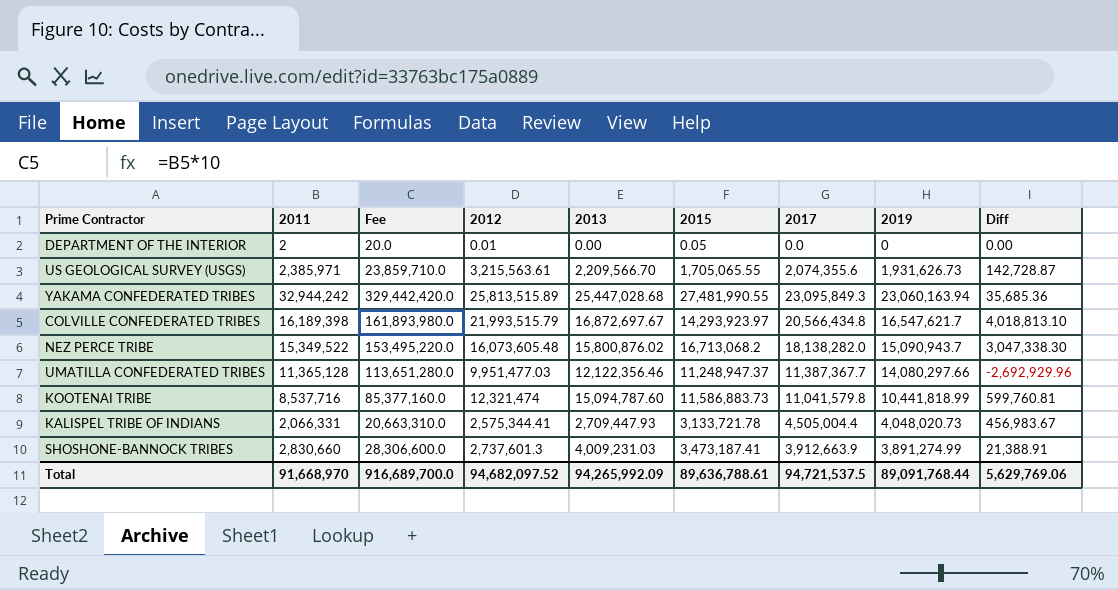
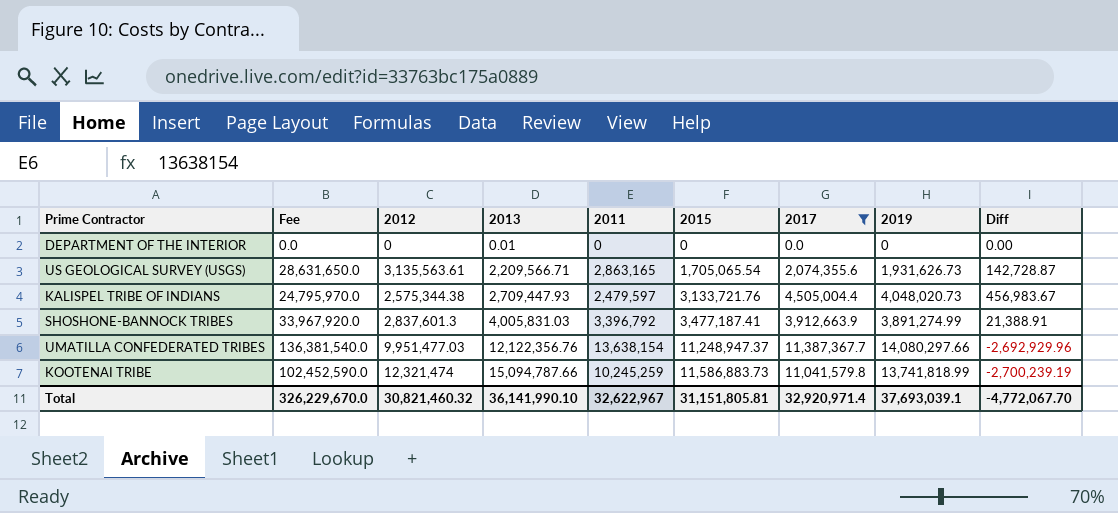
filter: none -> 2017 <= 11,387,367.7
row order: none -> 2013 ascending
column 2011 | position: 2 -> 5
DEPARTMENT OF THE INTERIOR | Fee: 20.0 -> 0.0
DEPARTMENT OF THE INTERIOR | 2012: 0.01 -> 0
DEPARTMENT OF THE INTERIOR | 2013: 0.00 -> 0.01
DEPARTMENT OF THE INTERIOR | 2011: 2 -> 0
DEPARTMENT OF THE INTERIOR | 2015: 0.05 -> 0
US GEOLOGICAL SURVEY (USGS) | Fee: 23,859,710.0 -> 28,631,650.0
US GEOLOGICAL SURVEY (USGS) | 2012: 3,215,563.61 -> 3,135,563.61
US GEOLOGICAL SURVEY (USGS) | 2013: 2,209,566.70 -> 2,209,566.71
US GEOLOGICAL SURVEY (USGS) | 2011: 2,385,971 -> 2,863,165
US GEOLOGICAL SURVEY (USGS) | 2015: 1,705,065.55 -> 1,705,065.54
KALISPEL TRIBE OF INDIANS | Fee: 20,663,310.0 -> 24,795,970.0
KALISPEL TRIBE OF INDIANS | 2012: 2,575,344.41 -> 2,575,344.38
KALISPEL TRIBE OF INDIANS | 2011: 2,066,331 -> 2,479,597
KALISPEL TRIBE OF INDIANS | 2015: 3,133,721.78 -> 3,133,721.76
SHOSHONE-BANNOCK TRIBES | Fee: 28,306,600.0 -> 33,967,920.0
SHOSHONE-BANNOCK TRIBES | 2012: 2,737,601.3 -> 2,837,601.3
SHOSHONE-BANNOCK TRIBES | 2013: 4,009,231.03 -> 4,005,831.03
SHOSHONE-BANNOCK TRIBES | 2011: 2,830,660 -> 3,396,792
SHOSHONE-BANNOCK TRIBES | 2015: 3,473,187.41 -> 3,477,187.41
UMATILLA CONFEDERATED TRIBES | Fee: 113,651,280.0 -> 136,381,540.0
UMATILLA CONFEDERATED TRIBES | 2013: 12,122,356.46 -> 12,122,356.76
UMATILLA CONFEDERATED TRIBES | 2011: 11,365,128 -> 13,638,154
KOOTENAI TRIBE | Fee: 85,377,160.0 -> 102,452,590.0
KOOTENAI TRIBE | 2013: 15,094,787.60 -> 15,094,787.66
KOOTENAI TRIBE | 2011: 8,537,716 -> 10,245,259
KOOTENAI TRIBE | 2019: 10,441,818.99 -> 13,741,818.99
KOOTENAI TRIBE | Diff: 599,760.81 -> -2,700,239.19
Total | Fee: 916,689,700.0 -> 326,229,670.0
Total | 2012: 94,682,097.52 -> 30,821,460.32
Total | 2013: 94,265,992.09 -> 36,141,990.10
Total | 2011: 91,668,970 -> 32,622,967
Total | 2015: 89,636,788.61 -> 31,151,805.81
Total | 2017: 94,721,537.5 -> 32,920,971.4
Total | 2019: 89,091,768.44 -> 37,693,039.1
Total | Diff: 5,629,769.06 -> -4,772,067.70

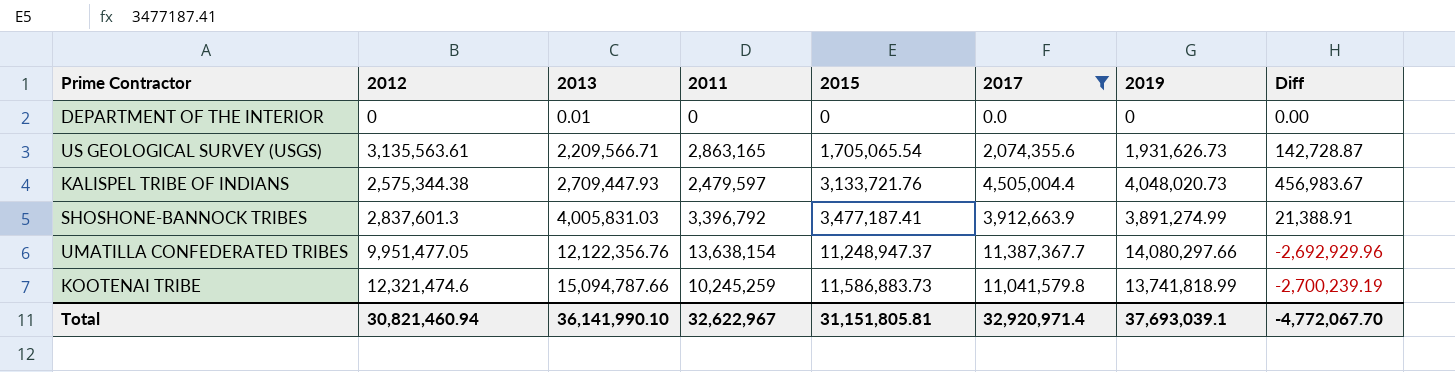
column Fee | formula: [2011] * 10 -> none
UMATILLA CONFEDERATED TRIBES | 2012: 9,951,477.03 -> 9,951,477.05
KOOTENAI TRIBE | 2012: 12,321,474 -> 12,321,474.6
Total | 2012: 30,821,460.32 -> 30,821,460.94

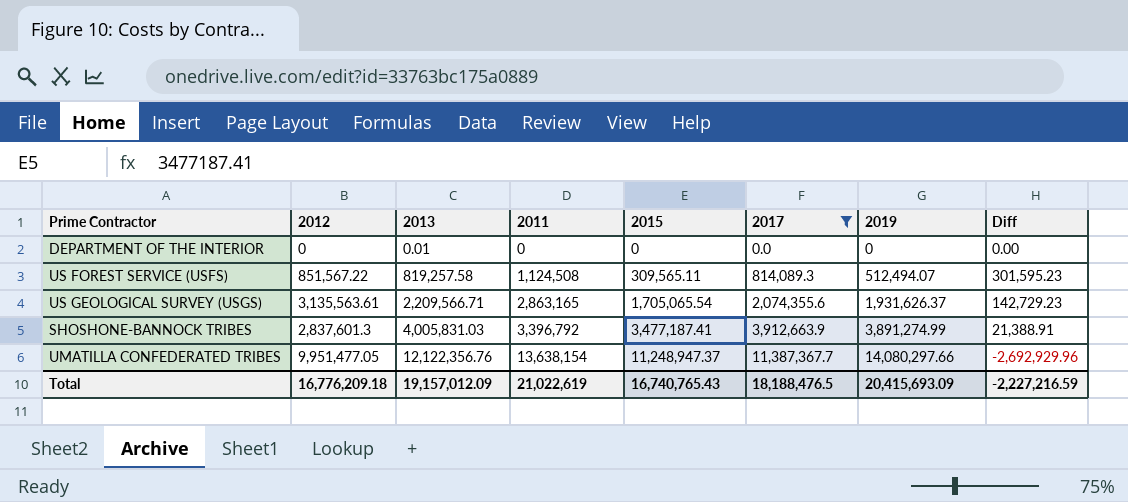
row KALISPEL TRIBE OF INDIANS: 2,575,344.38 | 2,709,447.93 | 2,479,597 | 3,133,721.76 | 4,505,004.4 | 4,048,020.73 | 456,983.67 -> none
row KOOTENAI TRIBE: 12,321,474.6 | 15,094,787.66 | 10,245,259 | 11,586,883.73 | 11,041,579.8 | 13,741,818.99 | -2,700,239.19 -> none
row US FOREST SERVICE (USFS): none -> 851,567.22 | 819,257.58 | 1,124,508 | 309,565.11 | 814,089.3 | 512,494.07 | 301,595.23
US GEOLOGICAL SURVEY (USGS) | 2019: 1,931,626.73 -> 1,931,626.37
US GEOLOGICAL SURVEY (USGS) | Diff: 142,728.87 -> 142,729.23
Total | 2012: 30,821,460.94 -> 16,776,209.18
Total | 2013: 36,141,990.10 -> 19,157,012.09
Total | 2011: 32,622,967 -> 21,022,619
Total | 2015: 31,151,805.81 -> 16,740,765.43
Total | 2017: 32,920,971.4 -> 18,188,476.5
Total | 2019: 37,693,039.1 -> 20,415,693.09
Total | Diff: -4,772,067.70 -> -2,227,216.59

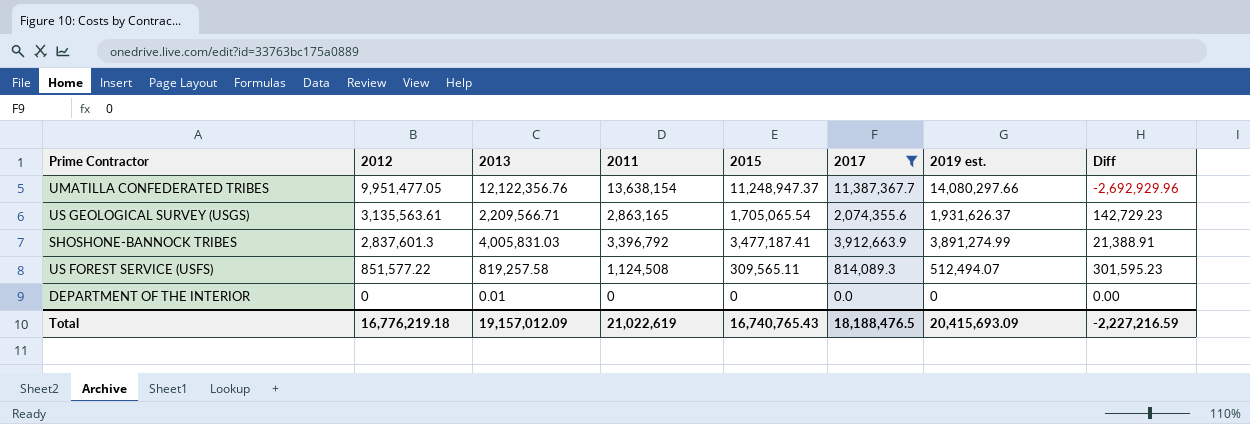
row order: 2013 ascending -> 2012 descending
column name: 2019 -> 2019 est.
US FOREST SERVICE (USFS) | 2012: 851,567.22 -> 851,577.22
Total | 2012: 16,776,209.18 -> 16,776,219.18

